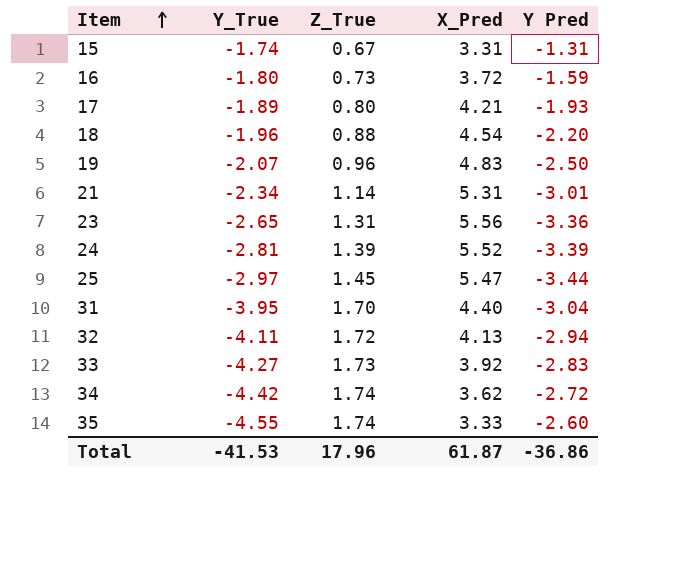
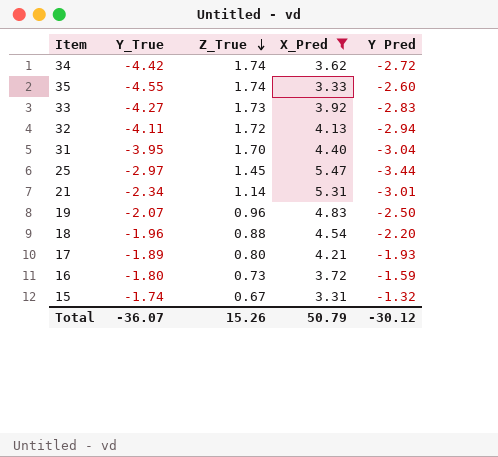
filter: none -> X_Pred <= 5.47
row order: Item ascending -> Z_True descending
15 | Y Pred: -1.31 -> -1.32
Total | Y_True: -41.53 -> -36.07
Total | Z_True: 17.96 -> 15.26
Total | X_Pred: 61.87 -> 50.79
Total | Y Pred: -36.86 -> -30.12

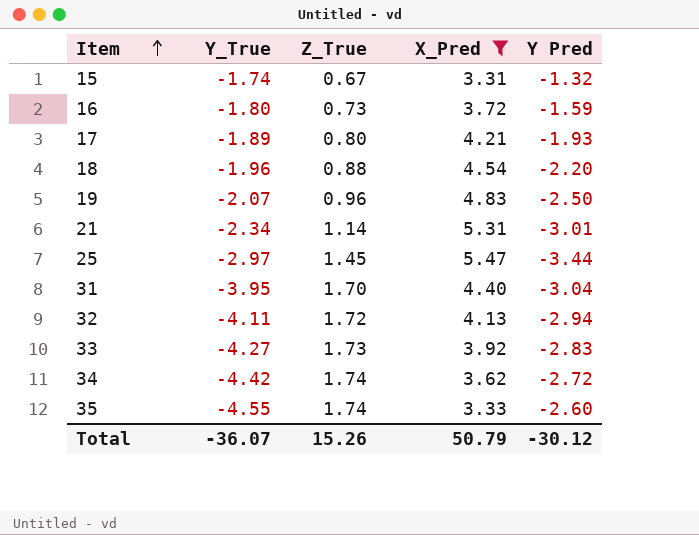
row order: Z_True descending -> Item ascending

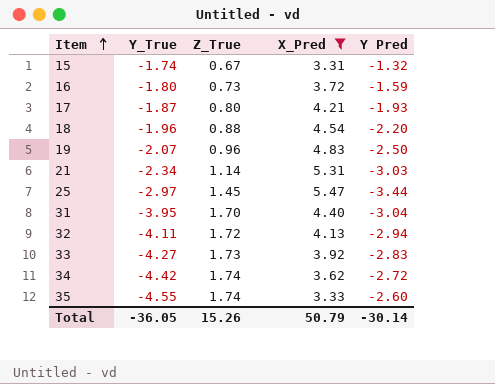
17 | Y_True: -1.89 -> -1.87
21 | Y Pred: -3.01 -> -3.03
Total | Y_True: -36.07 -> -36.05
Total | Y Pred: -30.12 -> -30.14

